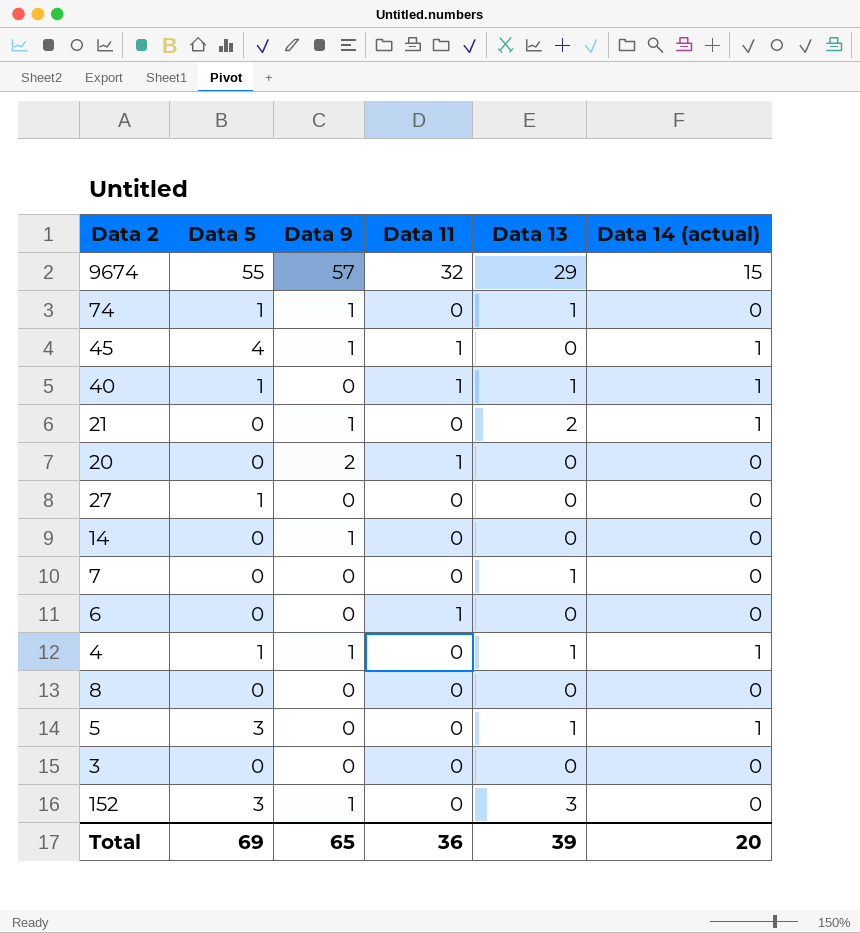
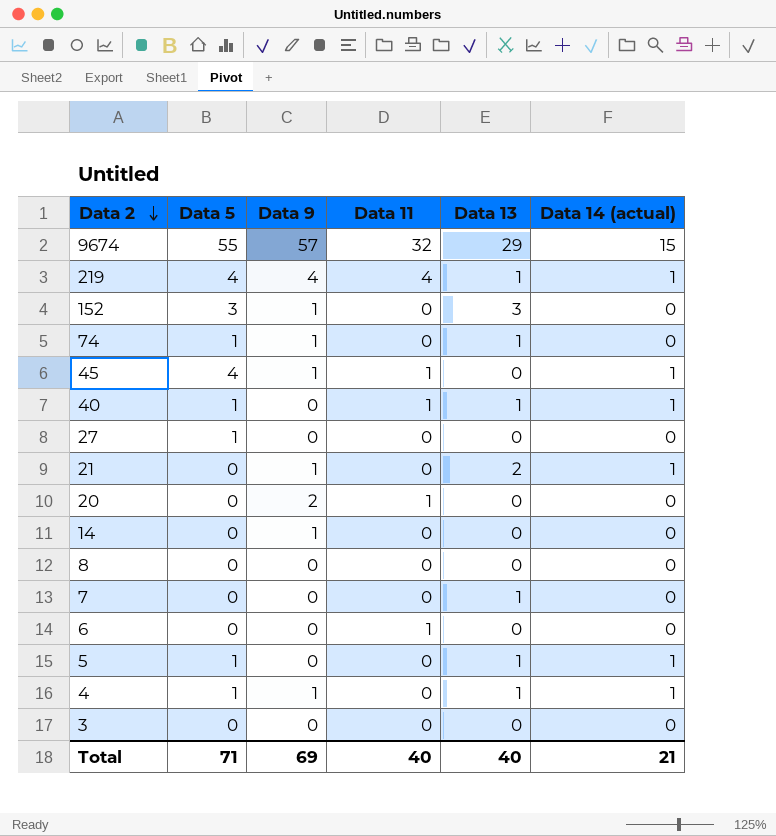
row order: none -> Data 2 descending
row 219: none -> 4 | 4 | 4 | 1 | 1
5 | Data 5: 3 -> 1
Total | Data 5: 69 -> 71
Total | Data 9: 65 -> 69
Total | Data 11: 36 -> 40
Total | Data 13: 39 -> 40
Total | Data 14 (actual): 20 -> 21

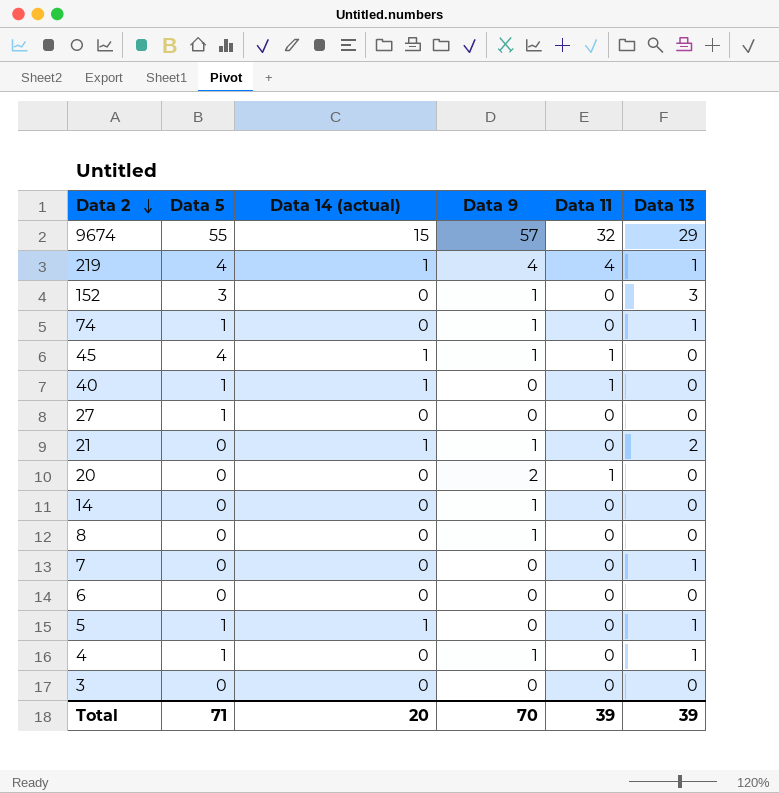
column Data 14 (actual) | position: 6 -> 3
40 | Data 13: 1 -> 0
8 | Data 9: 0 -> 1
6 | Data 11: 1 -> 0
4 | Data 14 (actual): 1 -> 0
Total | Data 14 (actual): 21 -> 20
Total | Data 9: 69 -> 70
Total | Data 11: 40 -> 39
Total | Data 13: 40 -> 39

